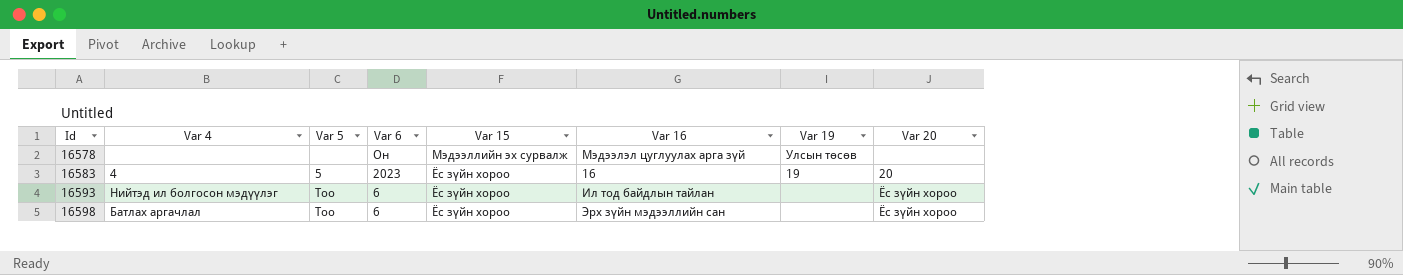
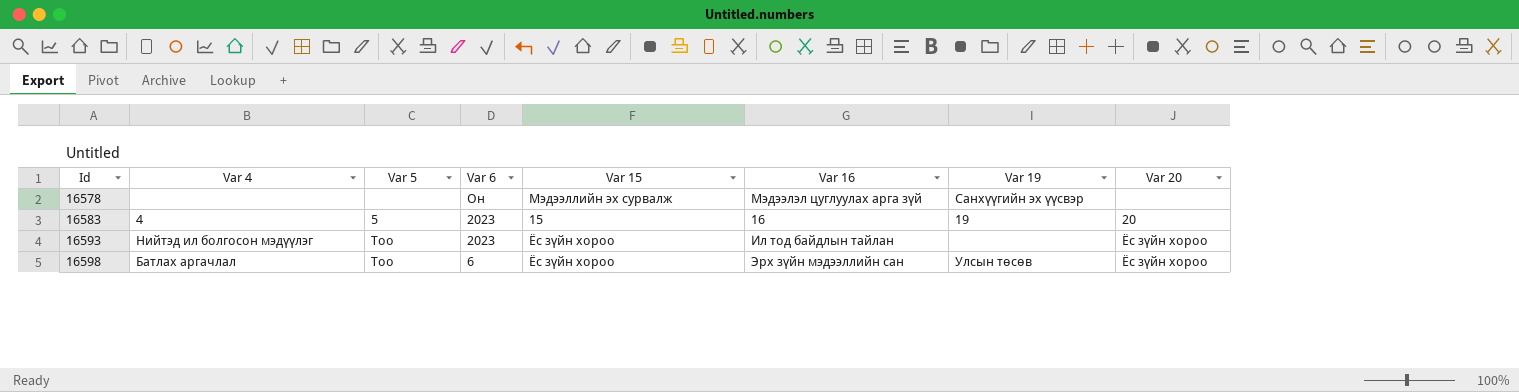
16578 | Var 19: Улсын төсөв -> Санхүүгийн эх үүсвэр
16583 | Var 15: Ёс зүйн хороо -> 15
16593 | Var 6: 6 -> 2023
16598 | Var 19: none -> Улсын төсөв

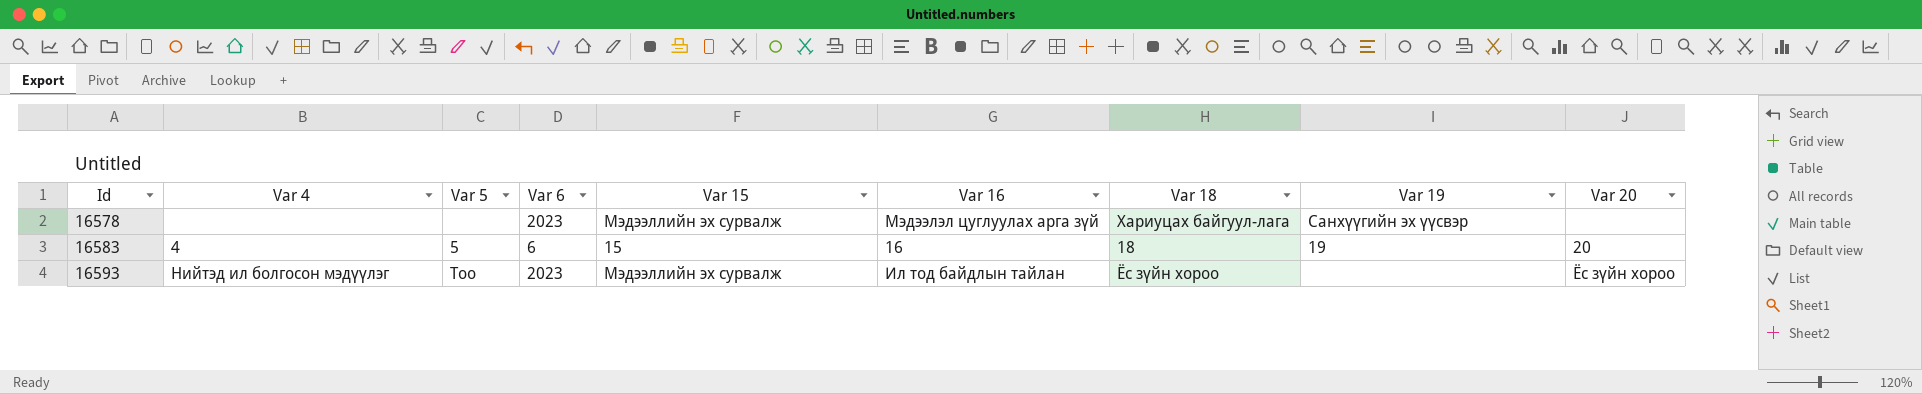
column Var 18 | position: none -> 7
row 16598: Батлах аргачлал | Тоо | 6 | Ёс зүйн хороо | Эрх зүйн мэдээллийн сан | Улсын төсөв | Ёс зүйн хороо -> none
16578 | Var 6: Он -> 2023
16583 | Var 6: 2023 -> 6
16593 | Var 15: Ёс зүйн хороо -> Мэдээллийн эх сурвалж

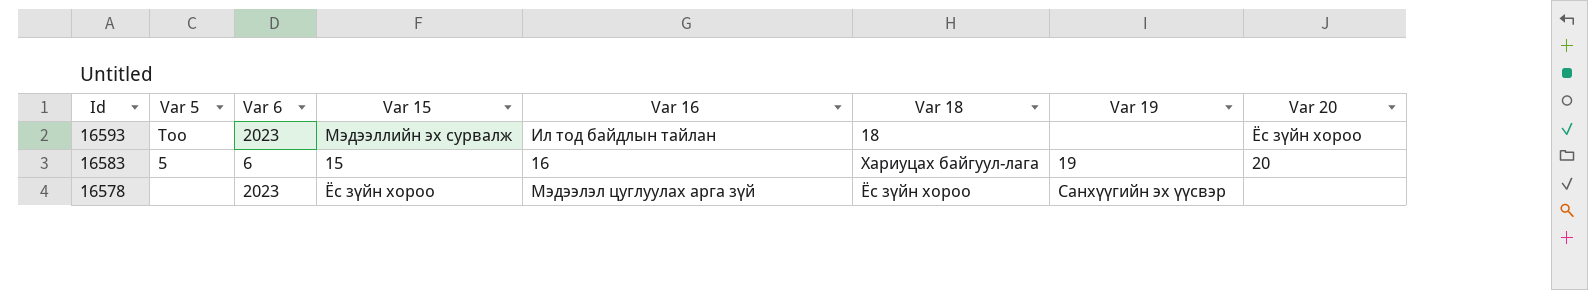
row order: Id ascending -> Id descending
column Var 4 | position: 2 -> none
16593 | Var 18: Ёс зүйн хороо -> 18
16583 | Var 18: 18 -> Хариуцах байгуул-лага
16578 | Var 15: Мэдээллийн эх сурвалж -> Ёс зүйн хороо
16578 | Var 18: Хариуцах байгуул-лага -> Ёс зүйн хороо

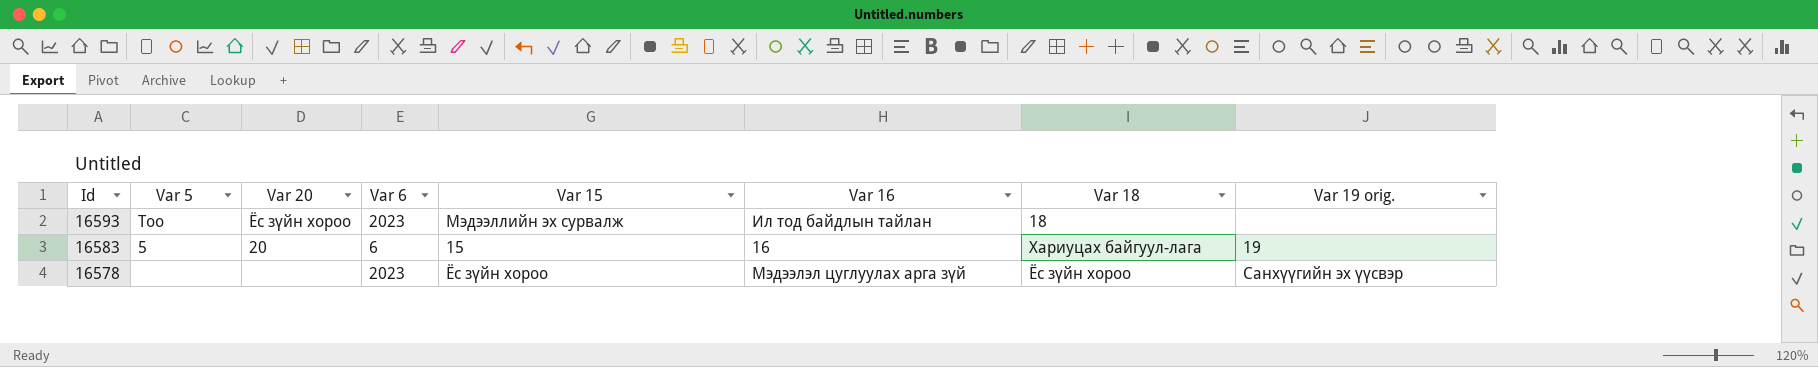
column Var 20 | position: 8 -> 3
column name: Var 19 -> Var 19 orig.

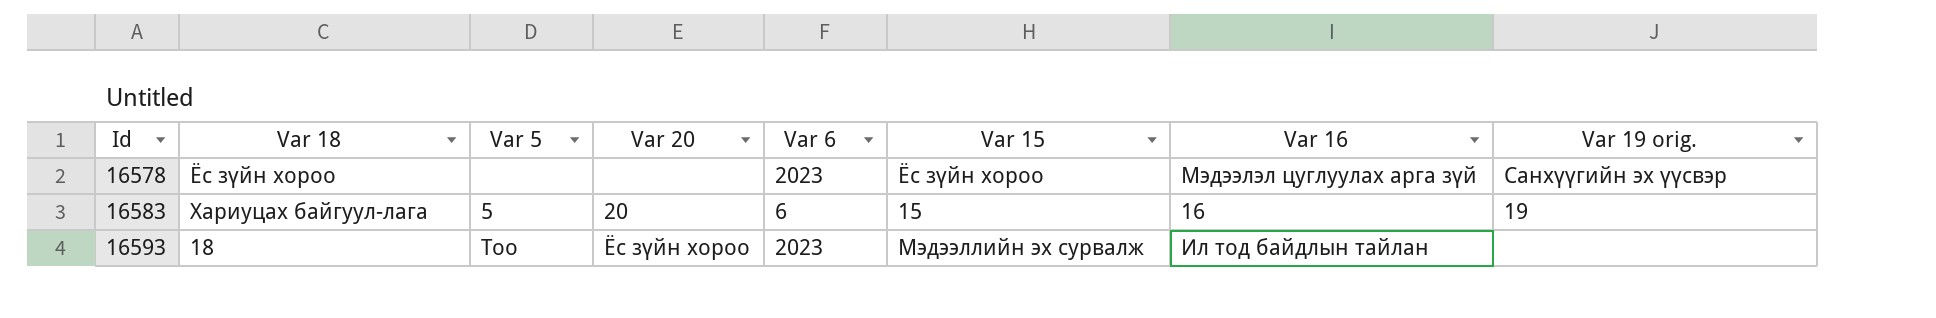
row order: Id descending -> Id ascending
column Var 18 | position: 7 -> 2

